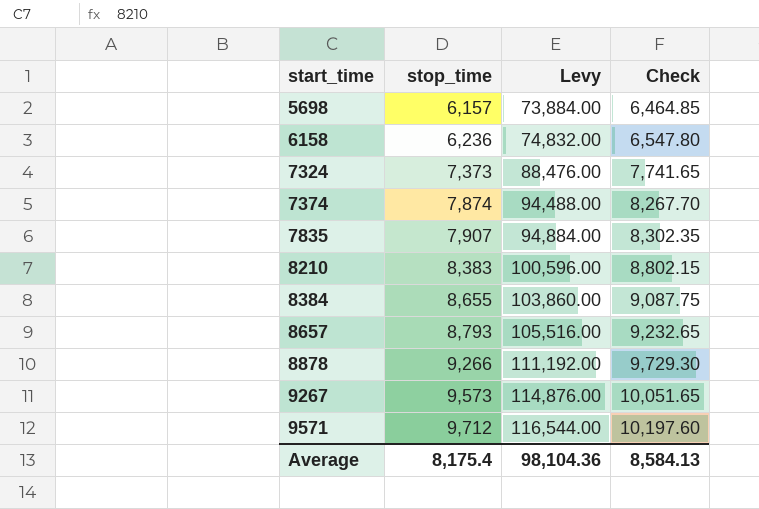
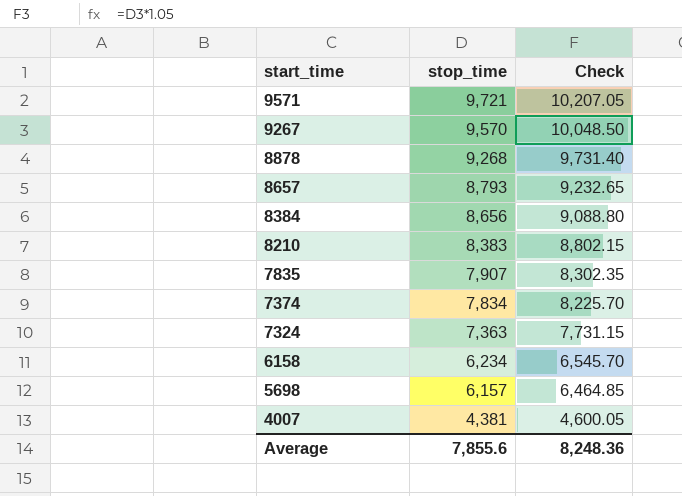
row order: start_time ascending -> start_time descending
column Levy | formula: [stop_time] * 12 -> none
9571 | stop_time: 9,712 -> 9,721
9571 | Check: 10,197.60 -> 10,207.05
9267 | stop_time: 9,573 -> 9,570
9267 | Check: 10,051.65 -> 10,048.50
8878 | stop_time: 9,266 -> 9,268
8878 | Check: 9,729.30 -> 9,731.40
8384 | stop_time: 8,655 -> 8,656
8384 | Check: 9,087.75 -> 9,088.80
7374 | stop_time: 7,874 -> 7,834
7374 | Check: 8,267.70 -> 8,225.70
7324 | stop_time: 7,373 -> 7,363
7324 | Check: 7,741.65 -> 7,731.15
6158 | stop_time: 6,236 -> 6,234
6158 | Check: 6,547.80 -> 6,545.70
row 4007: none -> 4,381 | 4,600.05
Average | stop_time: 8,175.4 -> 7,855.6
Average | Check: 8,584.13 -> 8,248.36

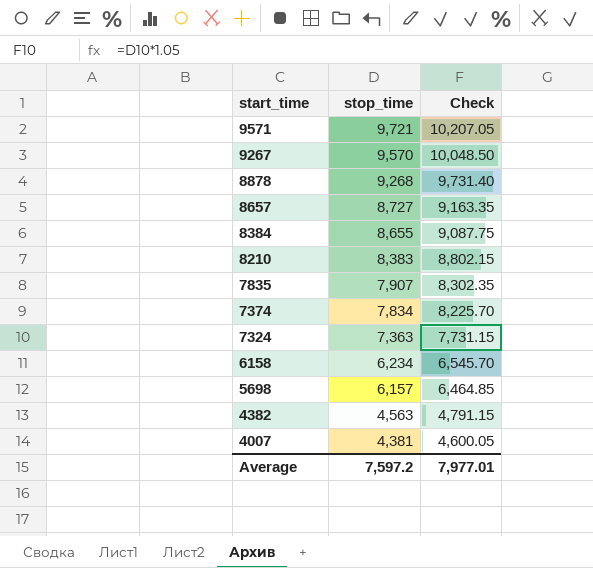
8657 | stop_time: 8,793 -> 8,727
8657 | Check: 9,232.65 -> 9,163.35
8384 | stop_time: 8,656 -> 8,655
8384 | Check: 9,088.80 -> 9,087.75
row 4382: none -> 4,563 | 4,791.15
Average | stop_time: 7,855.6 -> 7,597.2
Average | Check: 8,248.36 -> 7,977.01

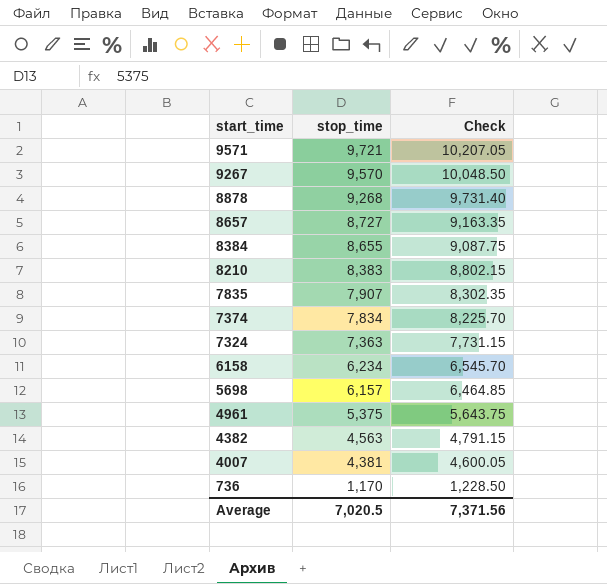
row 4961: none -> 5,375 | 5,643.75
row 736: none -> 1,170 | 1,228.50
Average | stop_time: 7,597.2 -> 7,020.5
Average | Check: 7,977.01 -> 7,371.56

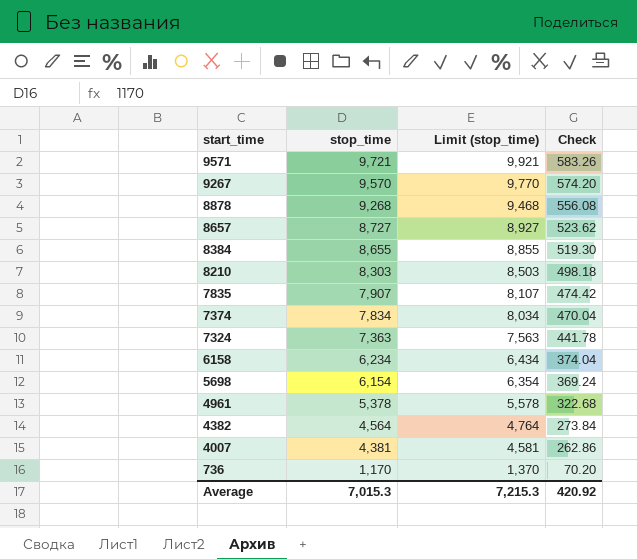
column Limit (stop_time) | formula: none -> [stop_time] + 200
column Check | formula: [stop_time] * 1.05 -> [stop_time] * 0.06
8210 | stop_time: 8,383 -> 8,303
5698 | stop_time: 6,157 -> 6,154
4961 | stop_time: 5,375 -> 5,378
4382 | stop_time: 4,563 -> 4,564
Average | stop_time: 7,020.5 -> 7,015.3
Average | Check: 7,371.56 -> 420.92

